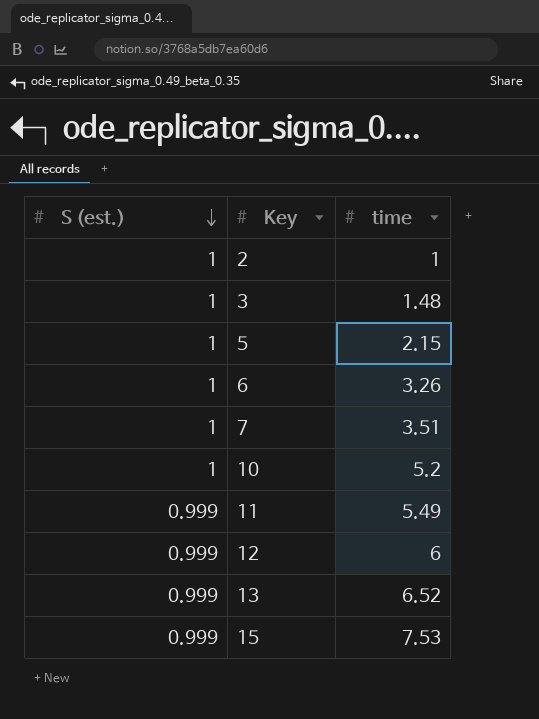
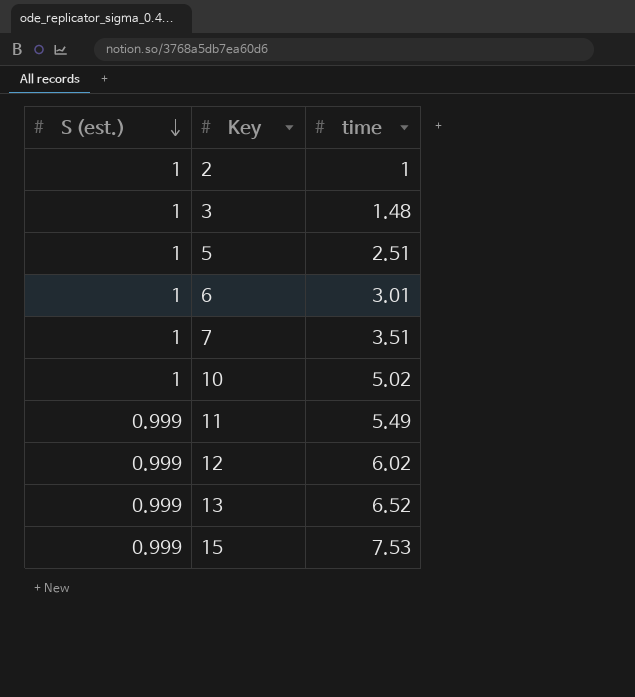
5 | time: 2.15 -> 2.51
6 | time: 3.26 -> 3.01
10 | time: 5.2 -> 5.02
12 | time: 6 -> 6.02

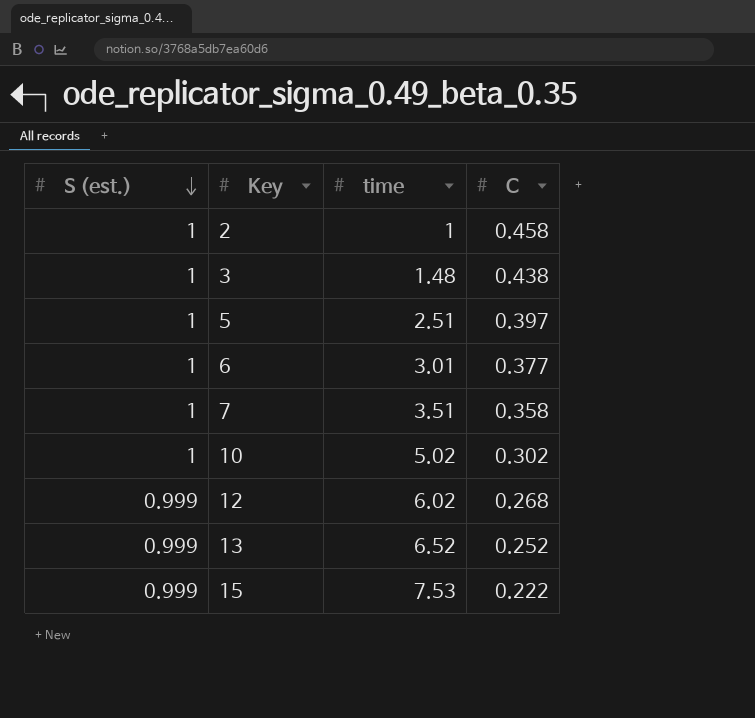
column C | position: none -> 4
row 11: 0.999 | 5.49 -> none

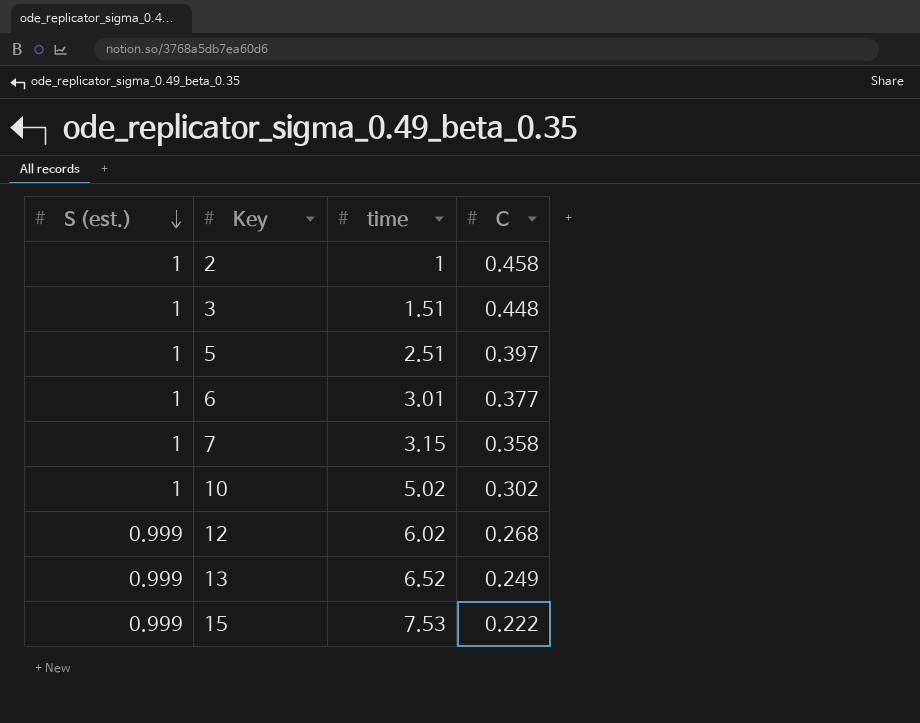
3 | time: 1.48 -> 1.51
3 | C: 0.438 -> 0.448
7 | time: 3.51 -> 3.15
13 | C: 0.252 -> 0.249

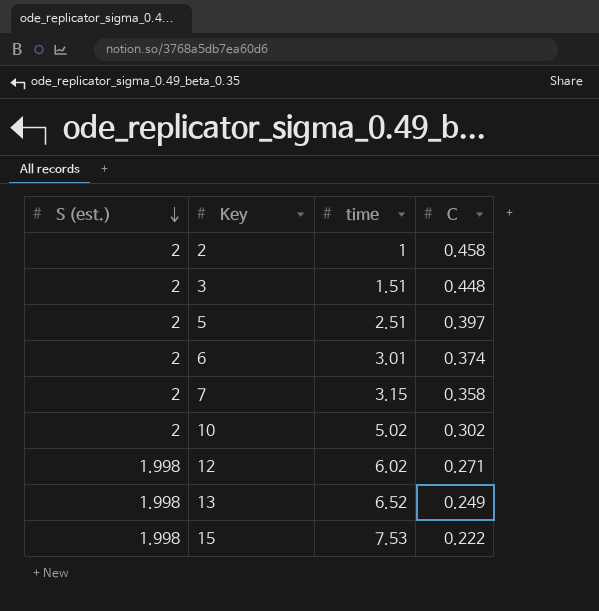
2 | S (est.): 1 -> 2
3 | S (est.): 1 -> 2
5 | S (est.): 1 -> 2
6 | S (est.): 1 -> 2
6 | C: 0.377 -> 0.374
7 | S (est.): 1 -> 2
10 | S (est.): 1 -> 2
12 | S (est.): 0.999 -> 1.998
12 | C: 0.268 -> 0.271
13 | S (est.): 0.999 -> 1.998
15 | S (est.): 0.999 -> 1.998

